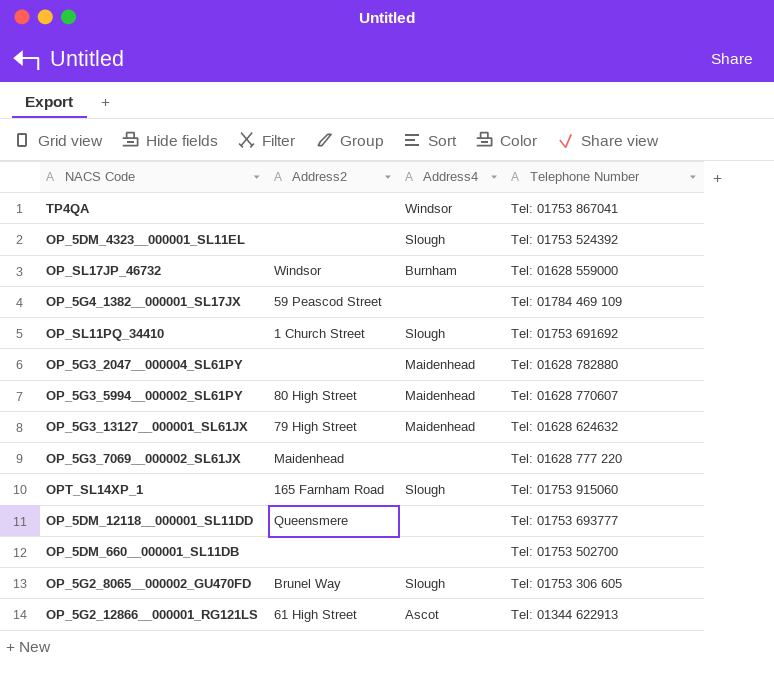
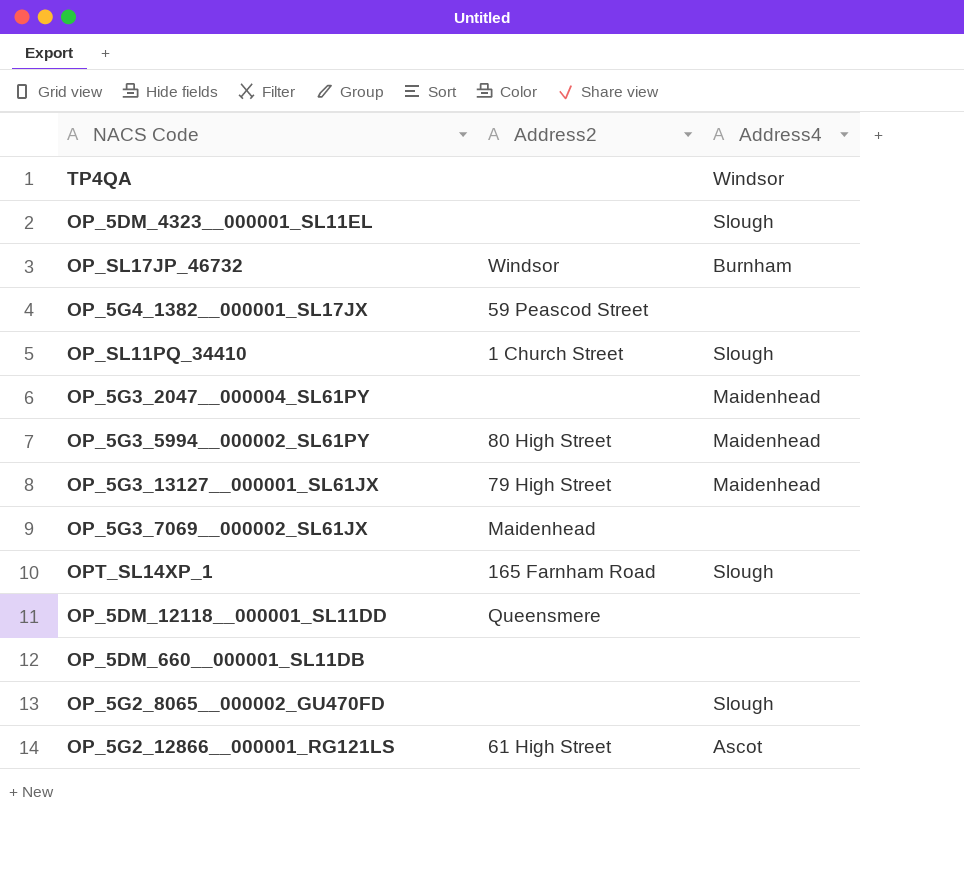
column Telephone Number | position: 4 -> none
OP_5G2_8065__000002_GU470FD | Address2: Brunel Way -> none

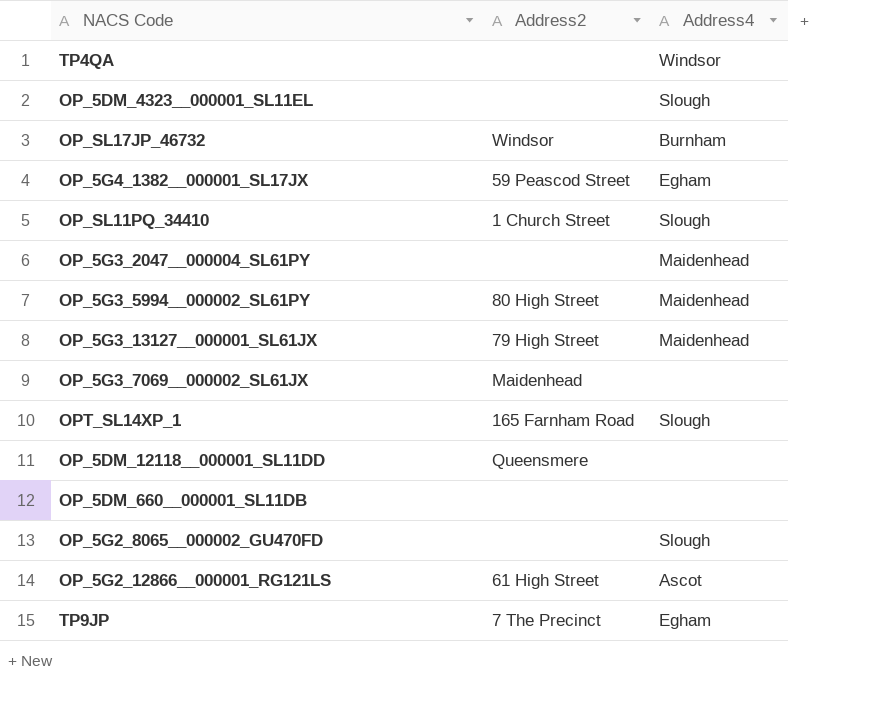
OP_5G4_1382__000001_SL17JX | Address4: none -> Egham
row TP9JP: none -> 7 The Precinct | Egham

